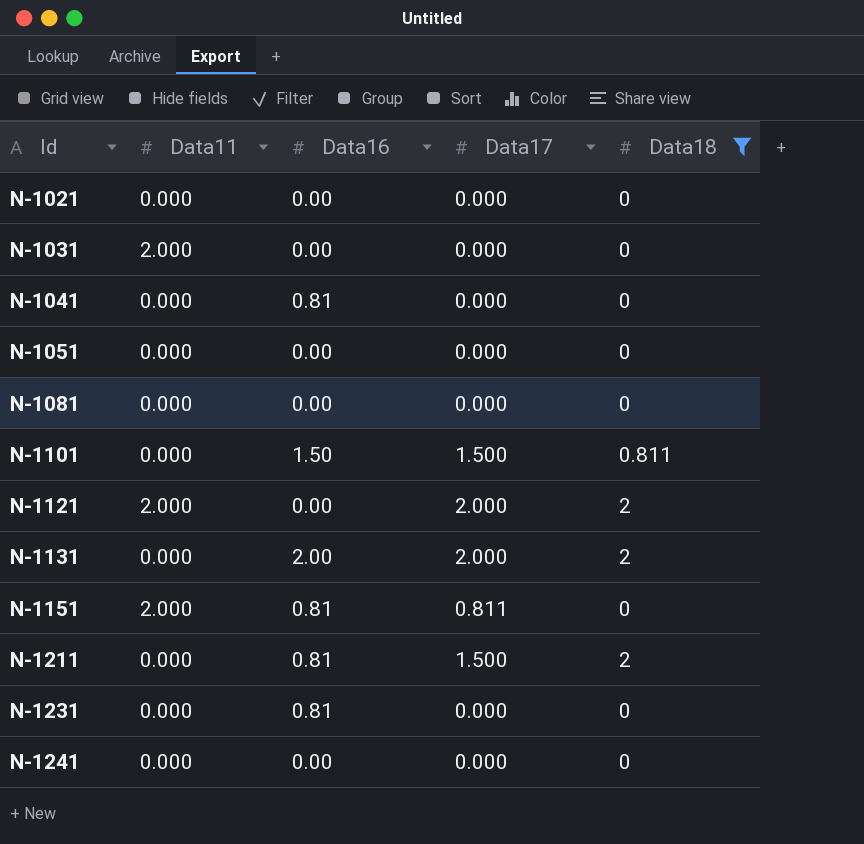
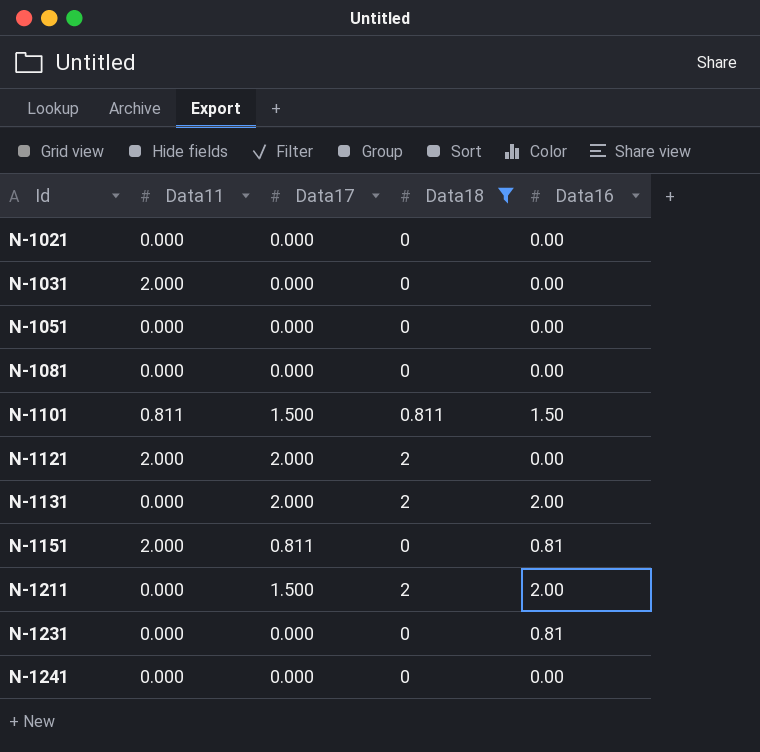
column Data16 | position: 3 -> 5
row N-1041: 0.000 | 0.81 | 0.000 | 0 -> none
N-1101 | Data11: 0.000 -> 0.811
N-1211 | Data16: 0.81 -> 2.00

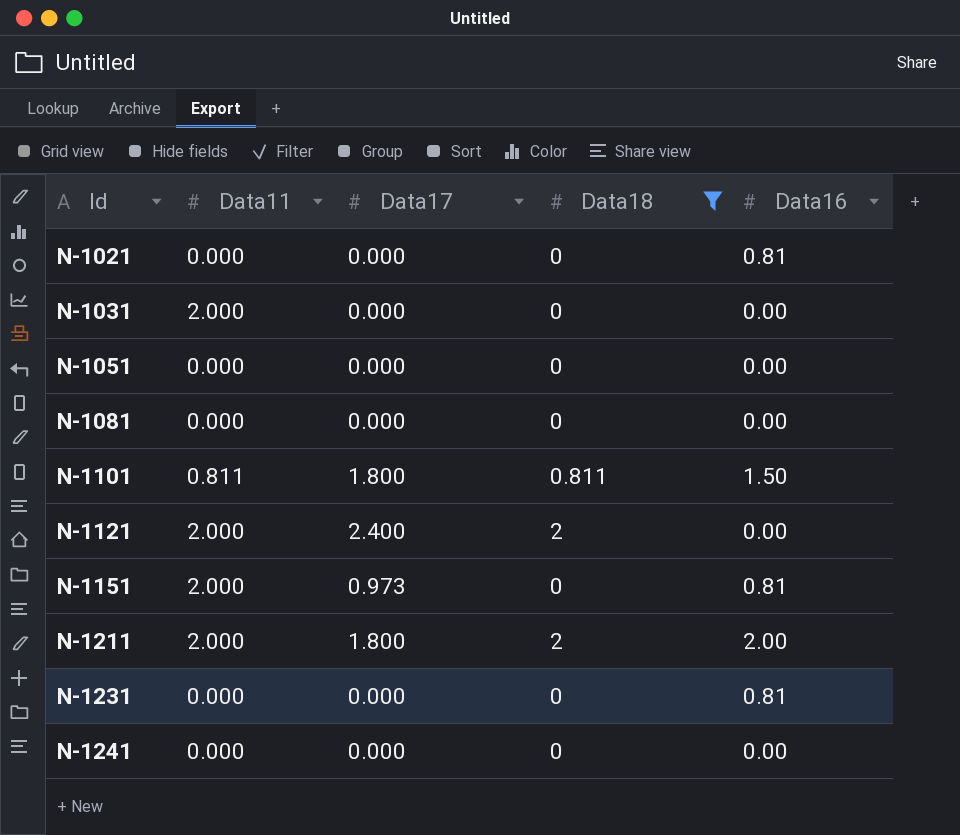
row N-1131: 0.000 | 2.000 | 2 | 2.00 -> none
N-1021 | Data16: 0.00 -> 0.81
N-1101 | Data17: 1.500 -> 1.800
N-1121 | Data17: 2.000 -> 2.400
N-1151 | Data17: 0.811 -> 0.973
N-1211 | Data11: 0.000 -> 2.000
N-1211 | Data17: 1.500 -> 1.800

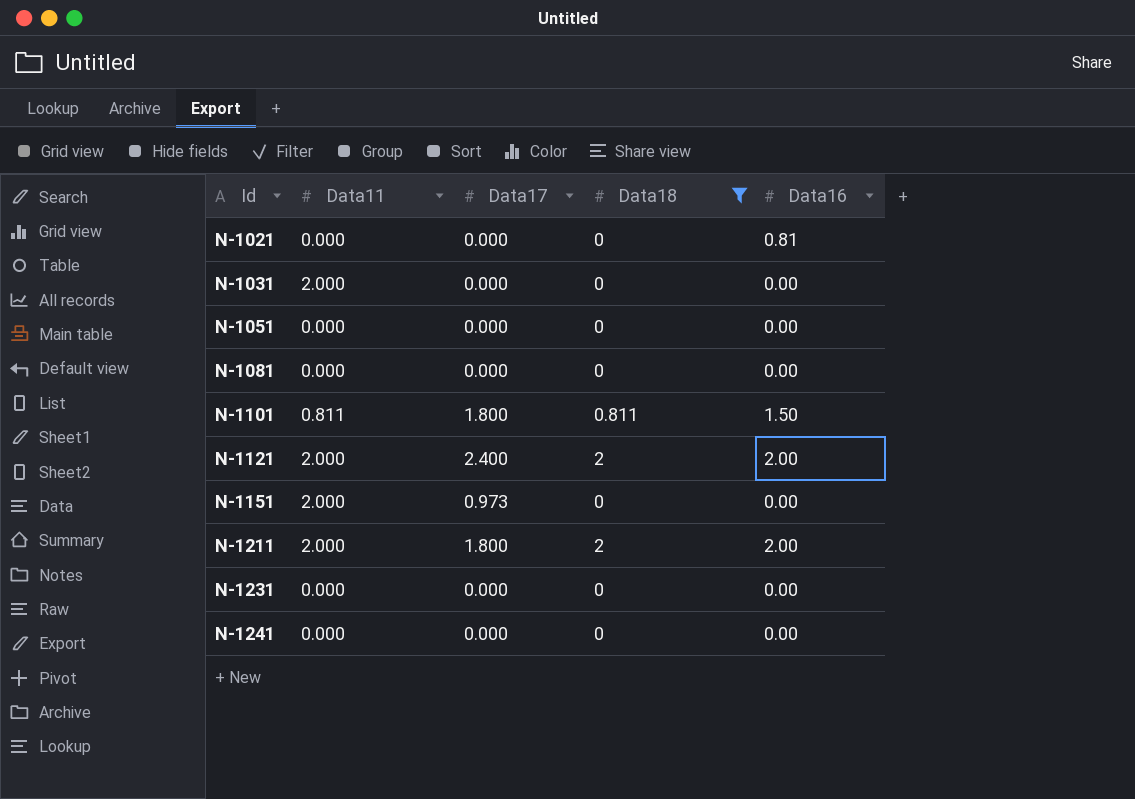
N-1121 | Data16: 0.00 -> 2.00
N-1151 | Data16: 0.81 -> 0.00
N-1231 | Data16: 0.81 -> 0.00

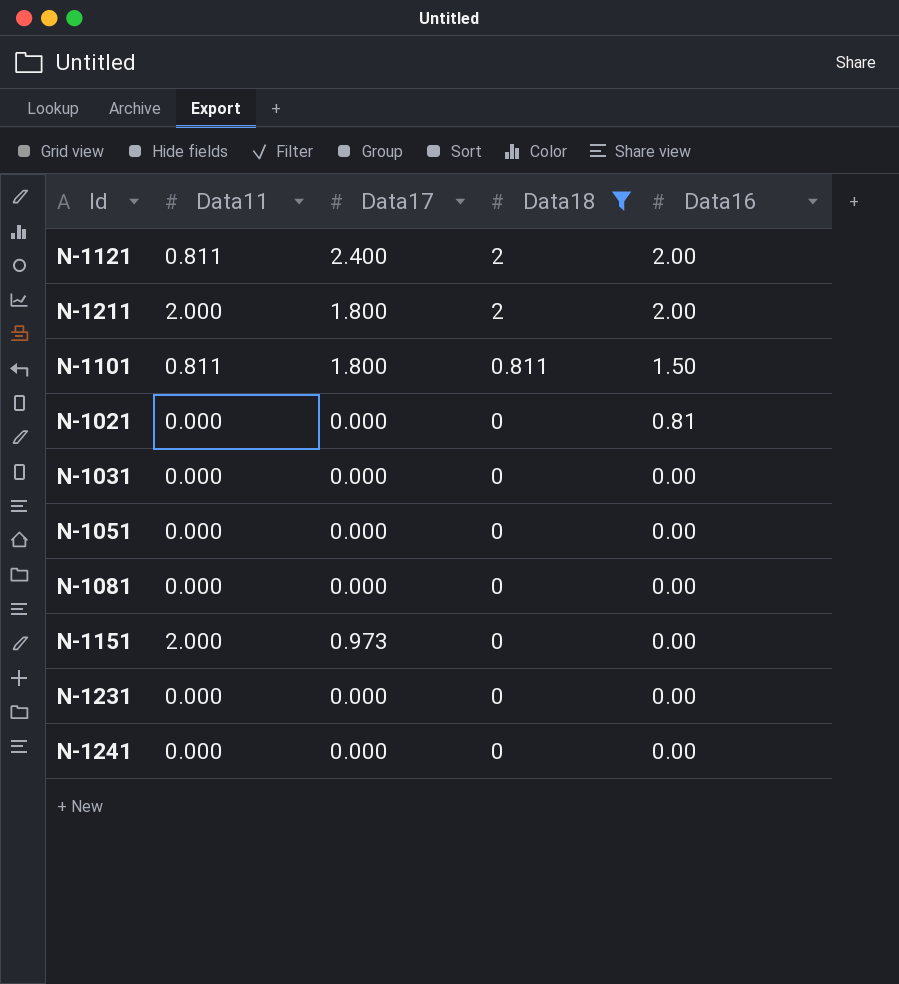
row order: Id ascending -> Data18 descending
N-1121 | Data11: 2.000 -> 0.811
N-1031 | Data11: 2.000 -> 0.000

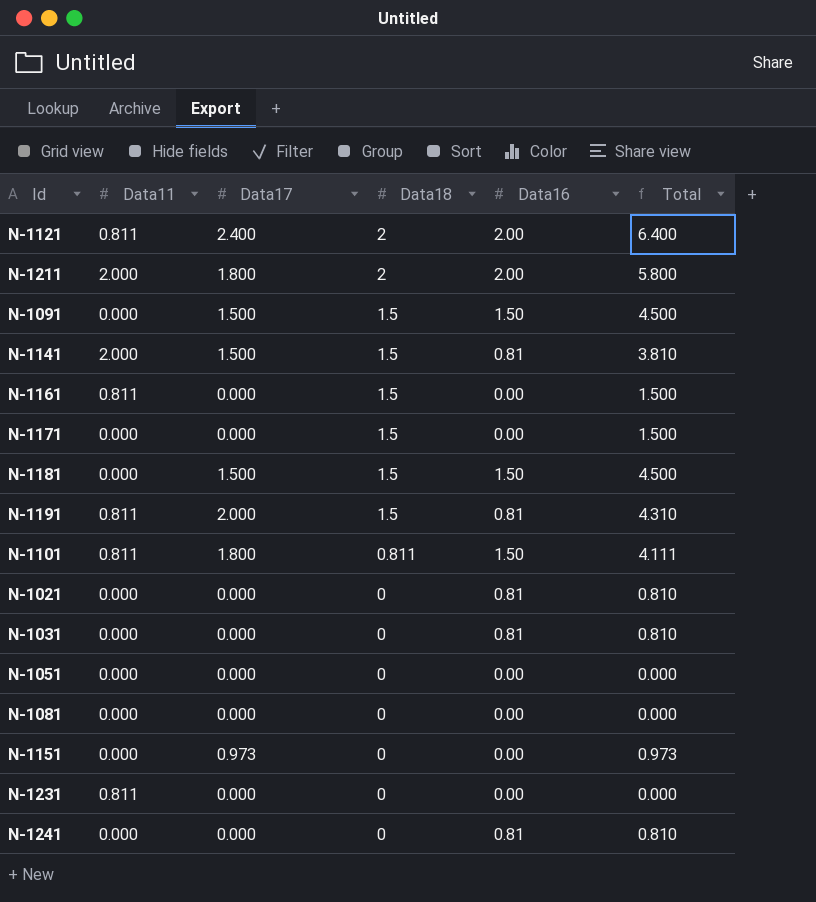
filter: Data18 != 1.5 -> none
column Total | formula: none -> [Data17] + [Data18] + [Data16]
N-1031 | Data16: 0.00 -> 0.81
N-1151 | Data11: 2.000 -> 0.000
N-1231 | Data11: 0.000 -> 0.811
N-1241 | Data16: 0.00 -> 0.81

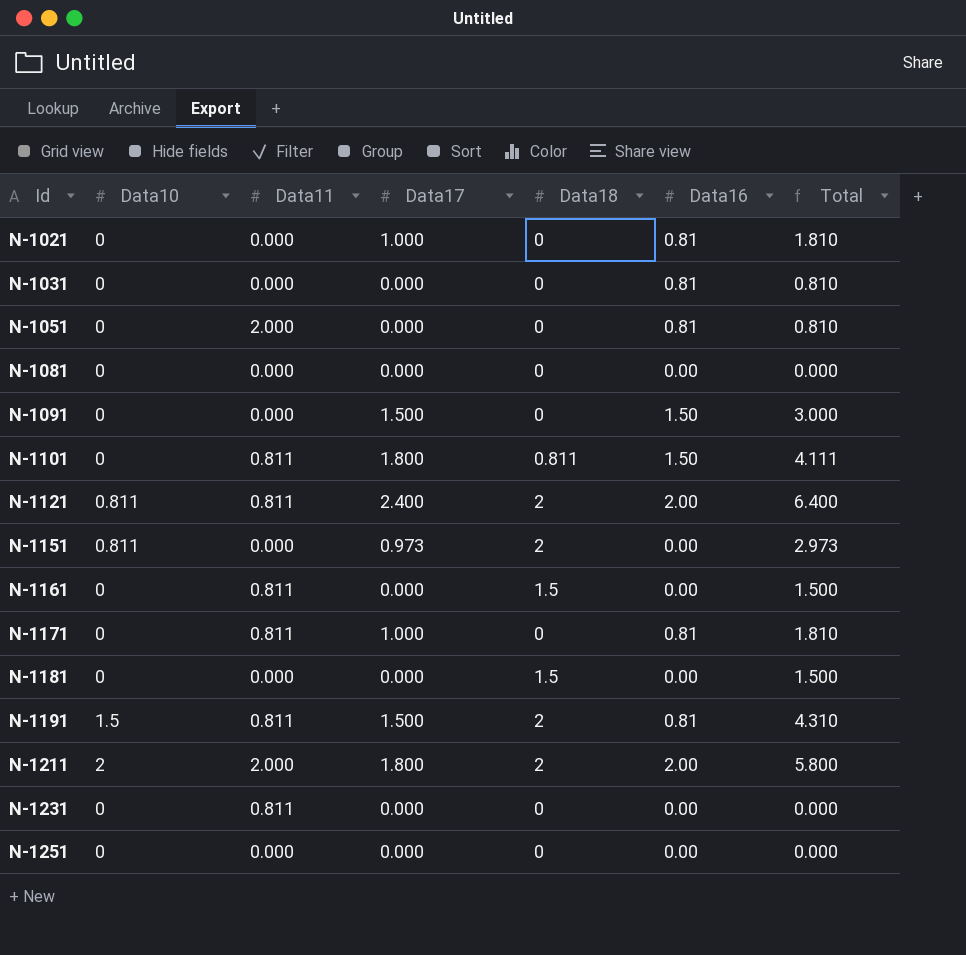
row order: Data18 descending -> Id ascending
column Data10 | position: none -> 2
row N-1141: 2.000 | 1.500 | 1.5 | 0.81 | 3.810 -> none
row N-1241: 0.000 | 0.000 | 0 | 0.81 | 0.810 -> none
N-1021 | Data17: 0.000 -> 1.000
N-1021 | Total: 0.810 -> 1.810
N-1051 | Data11: 0.000 -> 2.000
N-1051 | Data16: 0.00 -> 0.81
N-1051 | Total: 0.000 -> 0.810
N-1091 | Data18: 1.5 -> 0
N-1091 | Total: 4.500 -> 3.000
N-1151 | Data18: 0 -> 2
N-1151 | Total: 0.973 -> 2.973
N-1171 | Data11: 0.000 -> 0.811
N-1171 | Data17: 0.000 -> 1.000
N-1171 | Data18: 1.5 -> 0
N-1171 | Data16: 0.00 -> 0.81
N-1171 | Total: 1.500 -> 1.810
N-1181 | Data17: 1.500 -> 0.000
N-1181 | Data16: 1.50 -> 0.00
N-1181 | Total: 4.500 -> 1.500
N-1191 | Data17: 2.000 -> 1.500
N-1191 | Data18: 1.5 -> 2
row N-1251: none -> 0 | 0.000 | 0.000 | 0 | 0.00 | 0.000

